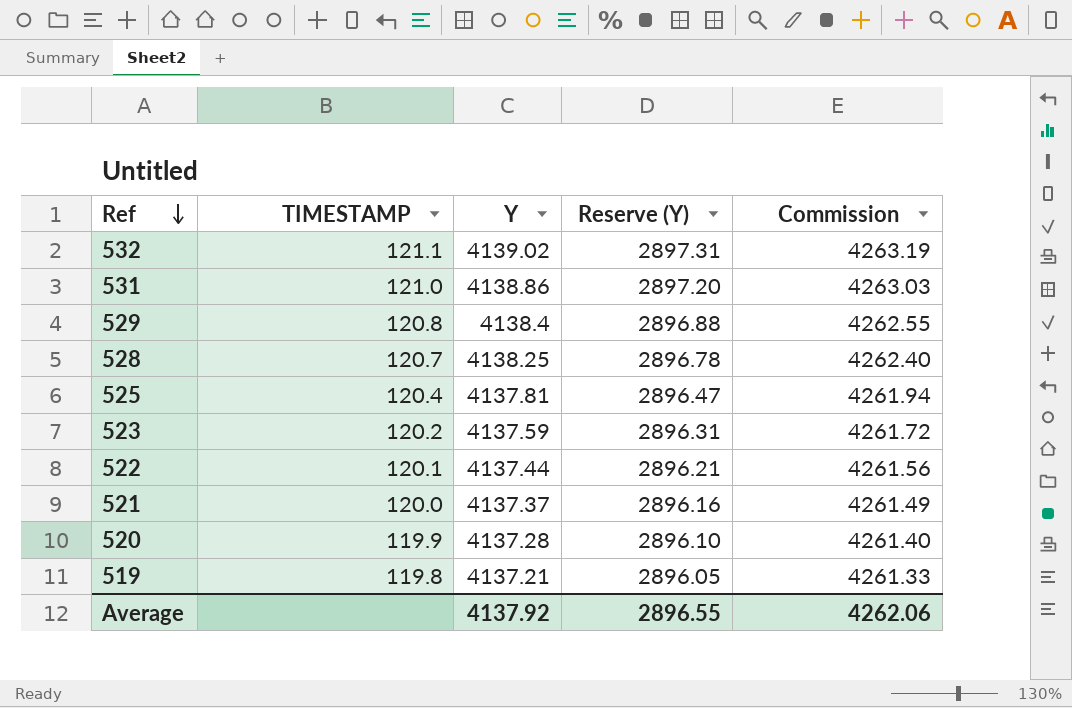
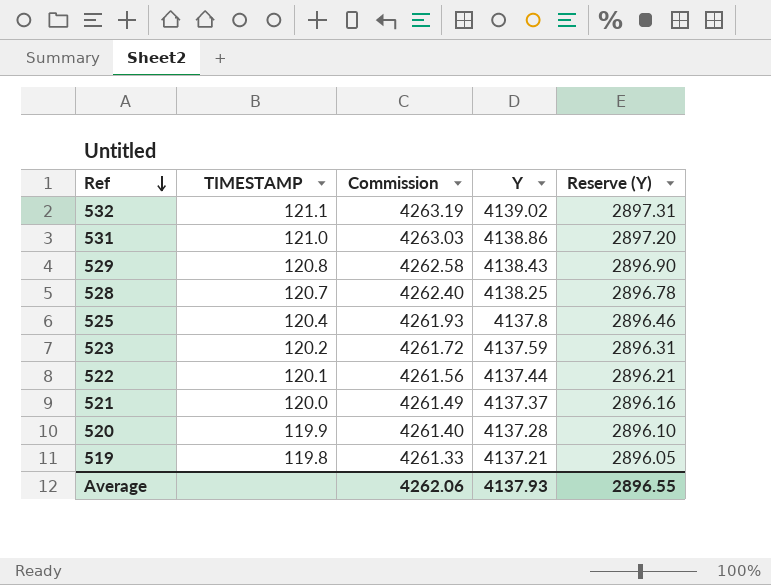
column Commission | position: 5 -> 3
529 | Commission: 4262.55 -> 4262.58
529 | Y: 4138.4 -> 4138.43
529 | Reserve (Y): 2896.88 -> 2896.90
525 | Commission: 4261.94 -> 4261.93
525 | Y: 4137.81 -> 4137.8
525 | Reserve (Y): 2896.47 -> 2896.46
Average | Y: 4137.92 -> 4137.93

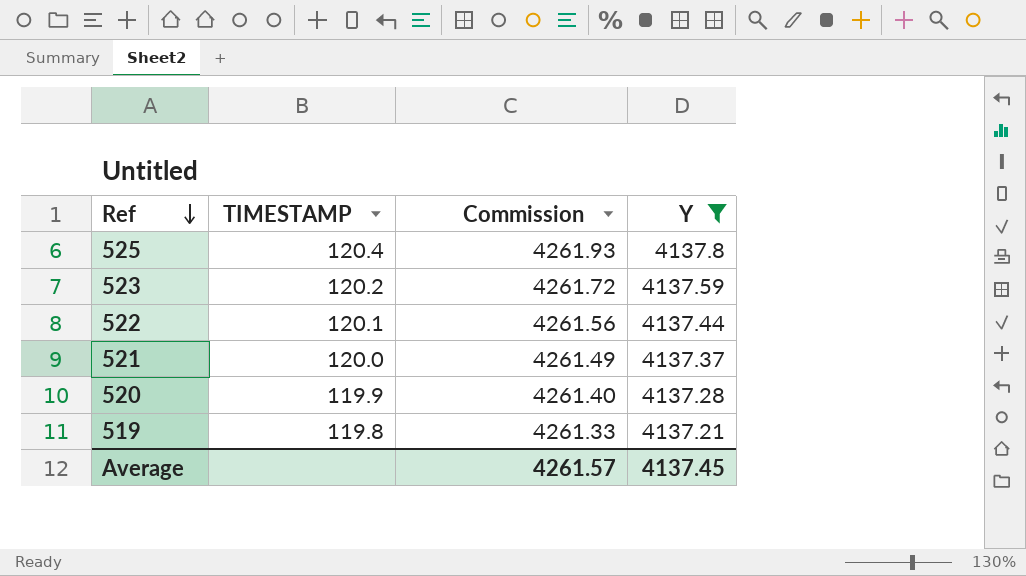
filter: none -> Y <= 4137.8
column Reserve (Y) | formula: [Y] * 0.7 -> none
Average | Commission: 4262.06 -> 4261.57
Average | Y: 4137.93 -> 4137.45

